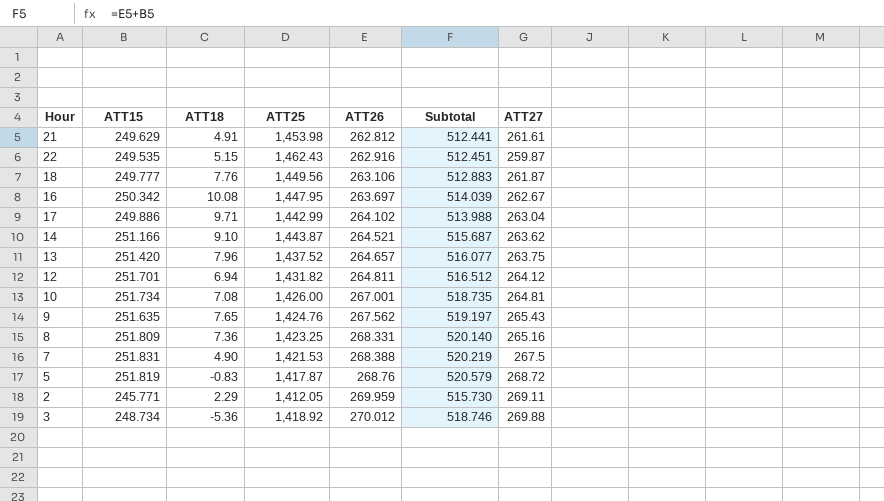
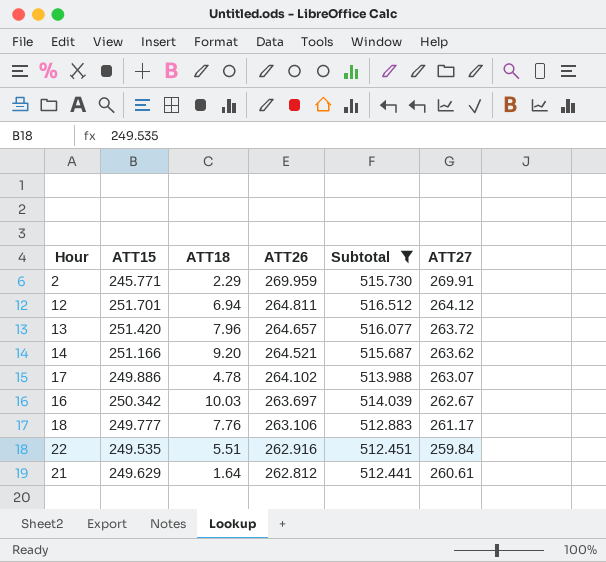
filter: none -> Subtotal <= 516.512
row order: ATT26 ascending -> ATT26 descending
column ATT25 | position: 4 -> none
2 | ATT27: 269.11 -> 269.91
13 | ATT27: 263.75 -> 263.72
14 | ATT18: 9.10 -> 9.20
17 | ATT18: 9.71 -> 4.78
17 | ATT27: 263.04 -> 263.07
16 | ATT18: 10.08 -> 10.03
18 | ATT27: 261.87 -> 261.17
22 | ATT18: 5.15 -> 5.51
22 | ATT27: 259.87 -> 259.84
21 | ATT18: 4.91 -> 1.64
21 | ATT27: 261.61 -> 260.61

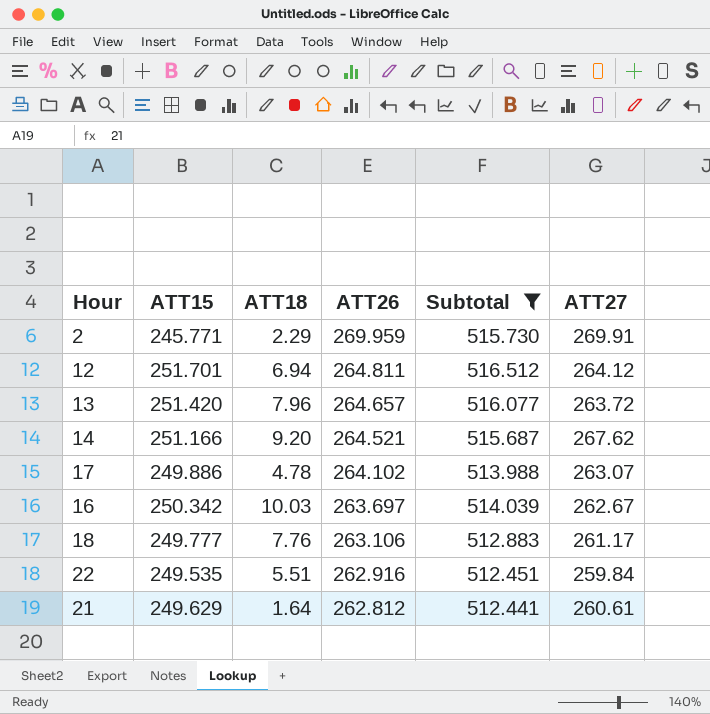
14 | ATT27: 263.62 -> 267.62

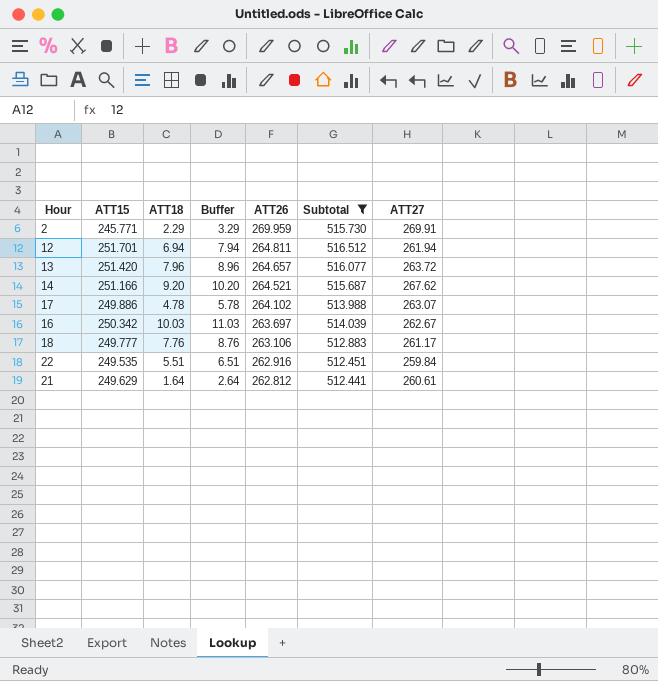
column Buffer | formula: none -> [ATT18] + 1
12 | ATT27: 264.12 -> 261.94

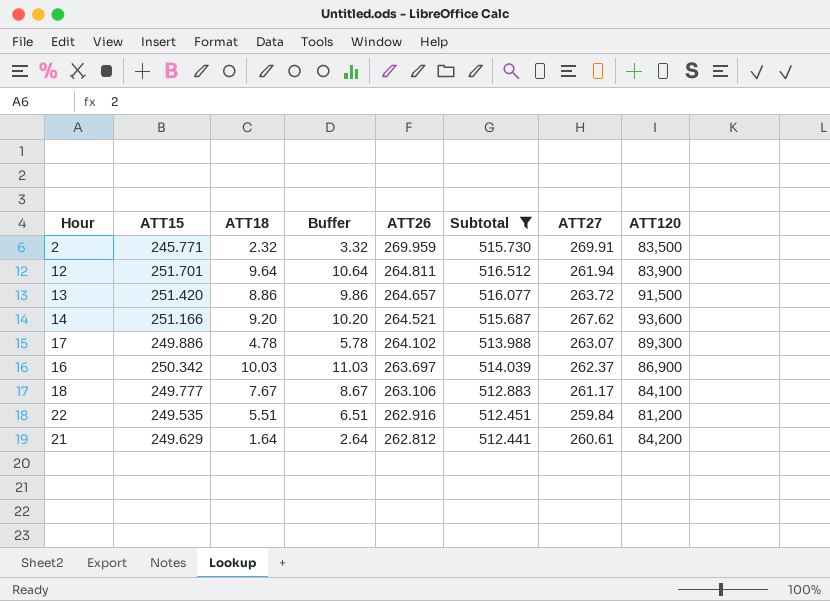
column ATT120 | position: none -> 8
2 | ATT18: 2.29 -> 2.32
2 | Buffer: 3.29 -> 3.32
12 | ATT18: 6.94 -> 9.64
12 | Buffer: 7.94 -> 10.64
13 | ATT18: 7.96 -> 8.86
13 | Buffer: 8.96 -> 9.86
16 | ATT27: 262.67 -> 262.37
18 | ATT18: 7.76 -> 7.67
18 | Buffer: 8.76 -> 8.67

